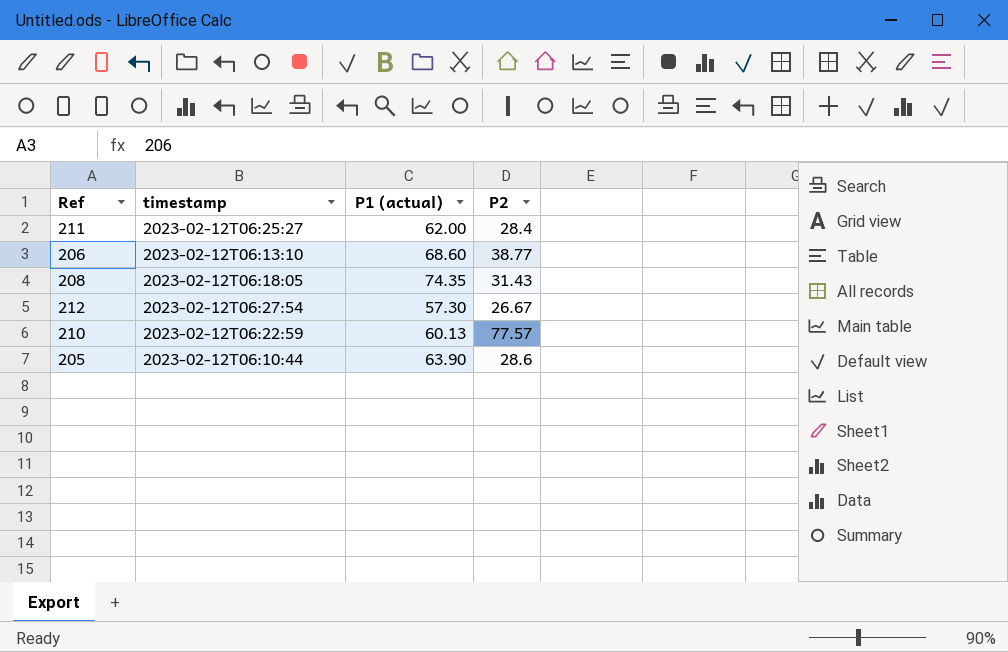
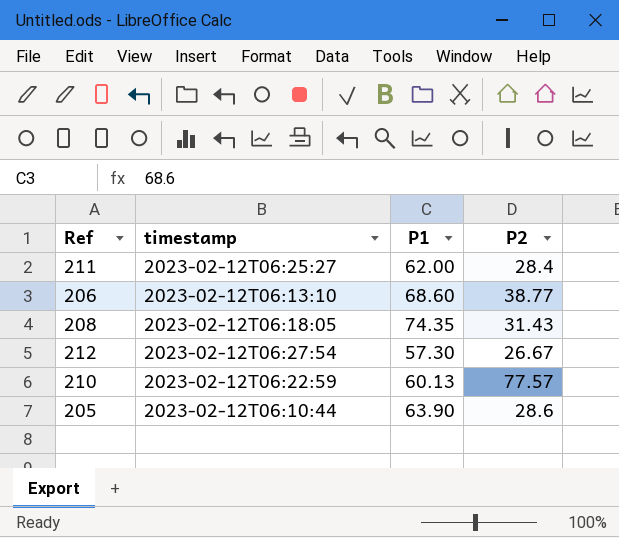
column name: P1 (actual) -> P1

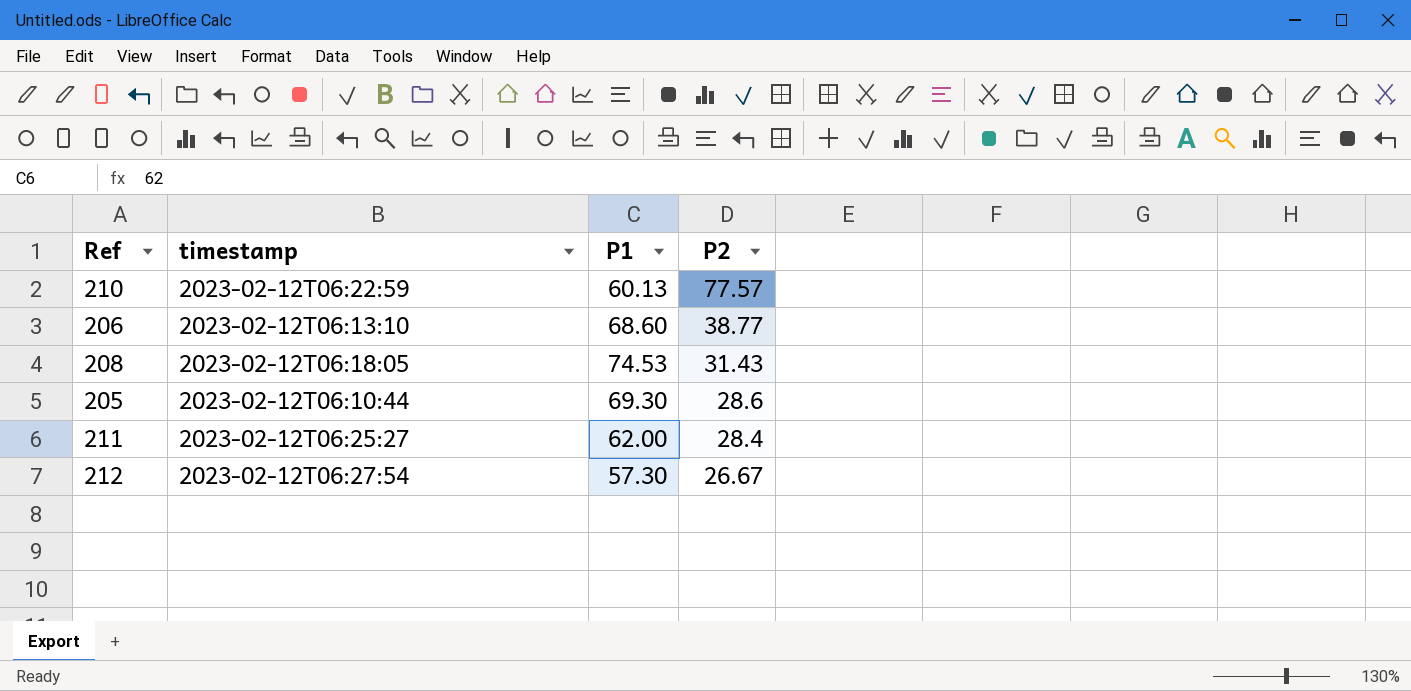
row order: none -> P2 descending
208 | P1: 74.35 -> 74.53
205 | P1: 63.90 -> 69.30

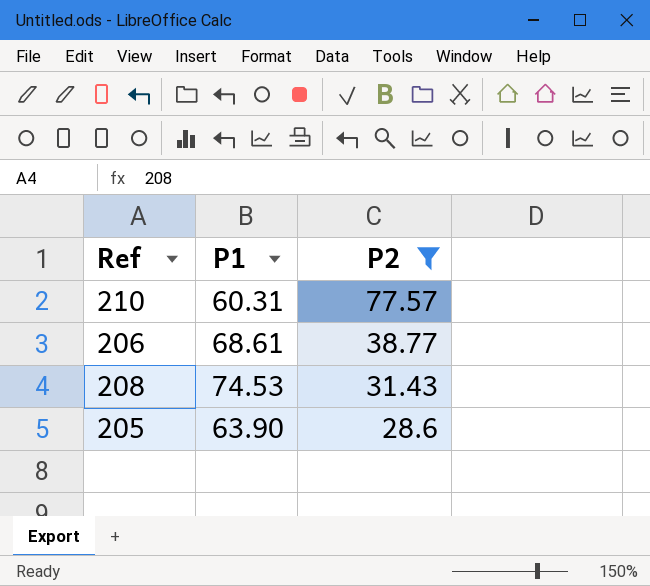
filter: none -> P2 >= 28.6
column timestamp | position: 2 -> none
210 | P1: 60.13 -> 60.31
206 | P1: 68.60 -> 68.61
205 | P1: 69.30 -> 63.90

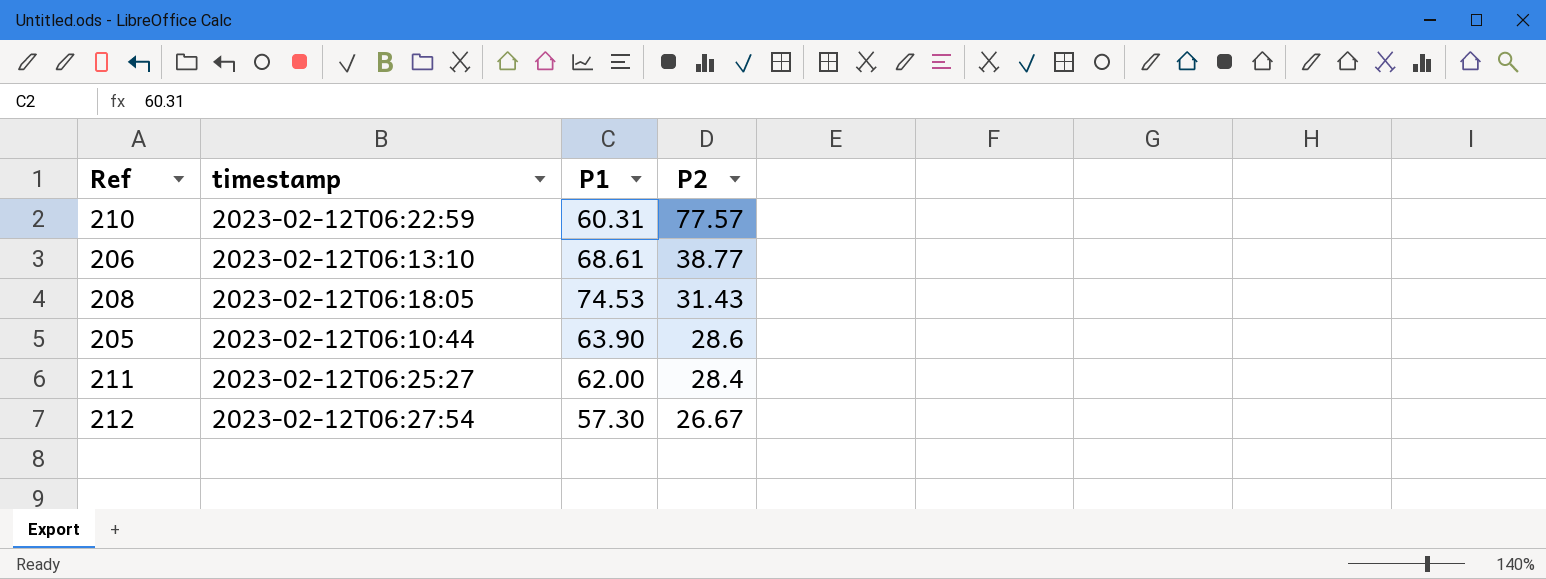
filter: P2 >= 28.6 -> none
column timestamp | position: none -> 2

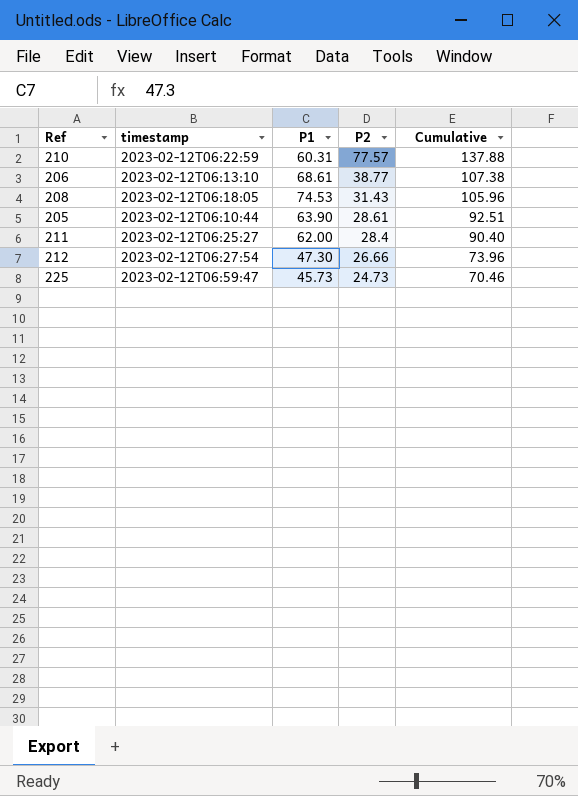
column Cumulative | formula: none -> [P1] + [P2]
205 | P2: 28.6 -> 28.61
212 | P1: 57.30 -> 47.30
212 | P2: 26.67 -> 26.66
row 225: none -> 2023-02-12T06:59:47 | 45.73 | 24.73 | 70.46

